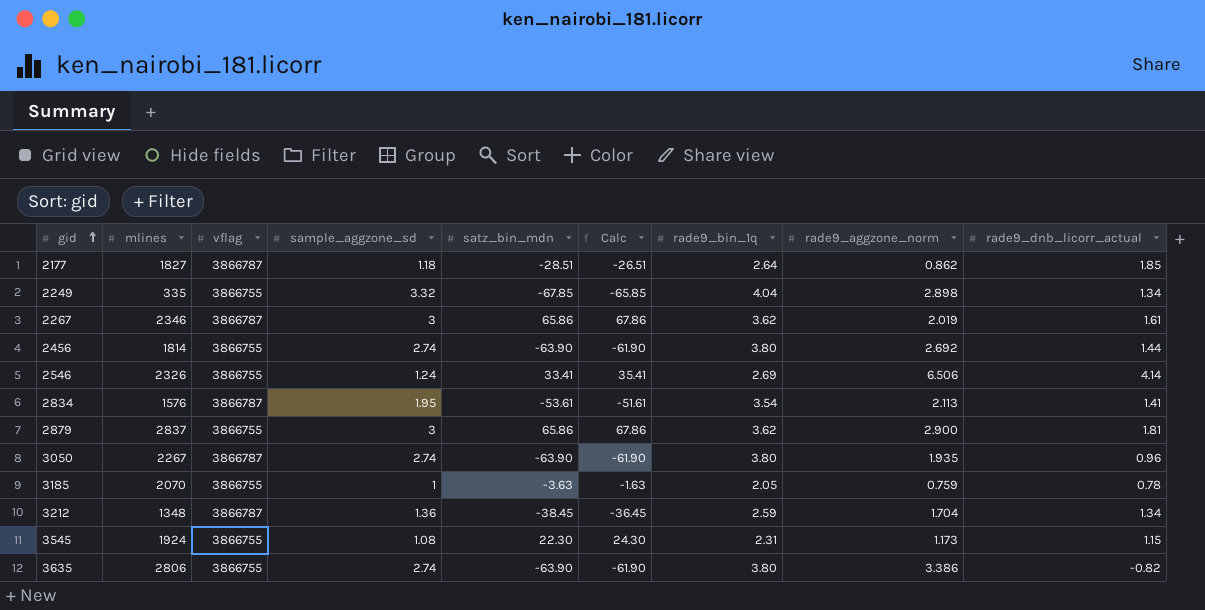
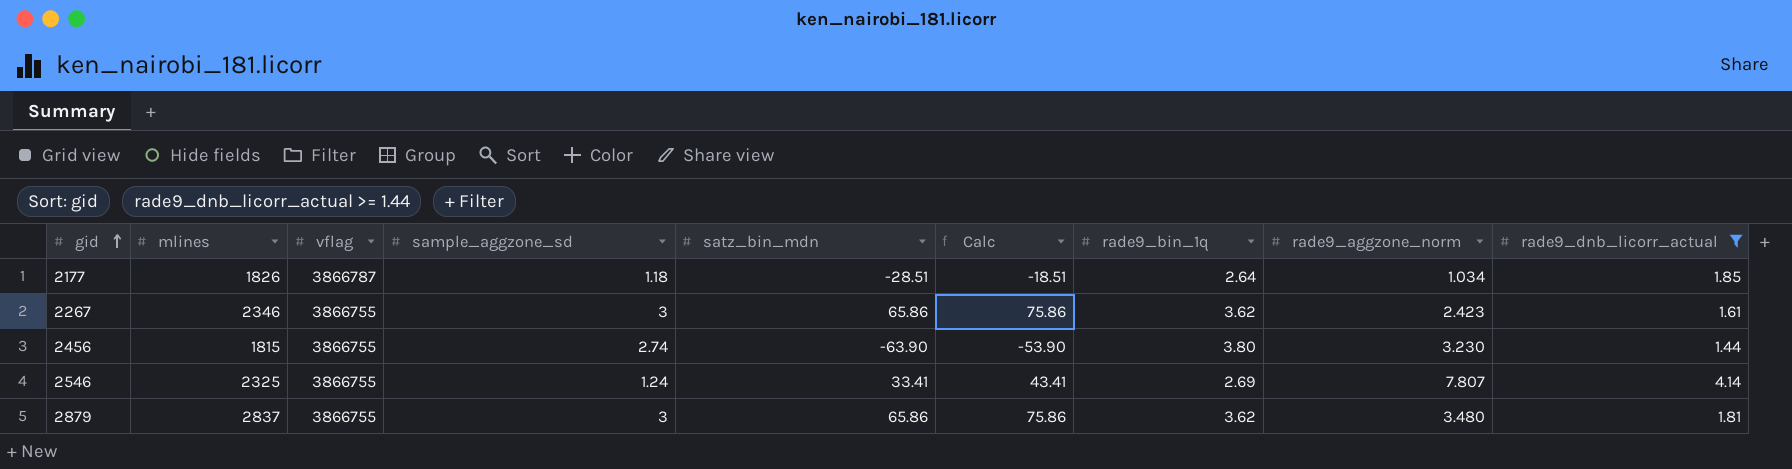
filter: none -> rade9_dnb_licorr_actual >= 1.44
column Calc | formula: [satz_bin_mdn] + 2 -> [satz_bin_mdn] + 10
2177 | mlines: 1827 -> 1826
2177 | rade9_aggzone_norm: 0.862 -> 1.034
2267 | vflag: 3866787 -> 3866755
2267 | rade9_aggzone_norm: 2.019 -> 2.423
2456 | mlines: 1814 -> 1815
2456 | rade9_aggzone_norm: 2.692 -> 3.230
2546 | mlines: 2326 -> 2325
2546 | rade9_aggzone_norm: 6.506 -> 7.807
2879 | rade9_aggzone_norm: 2.900 -> 3.480

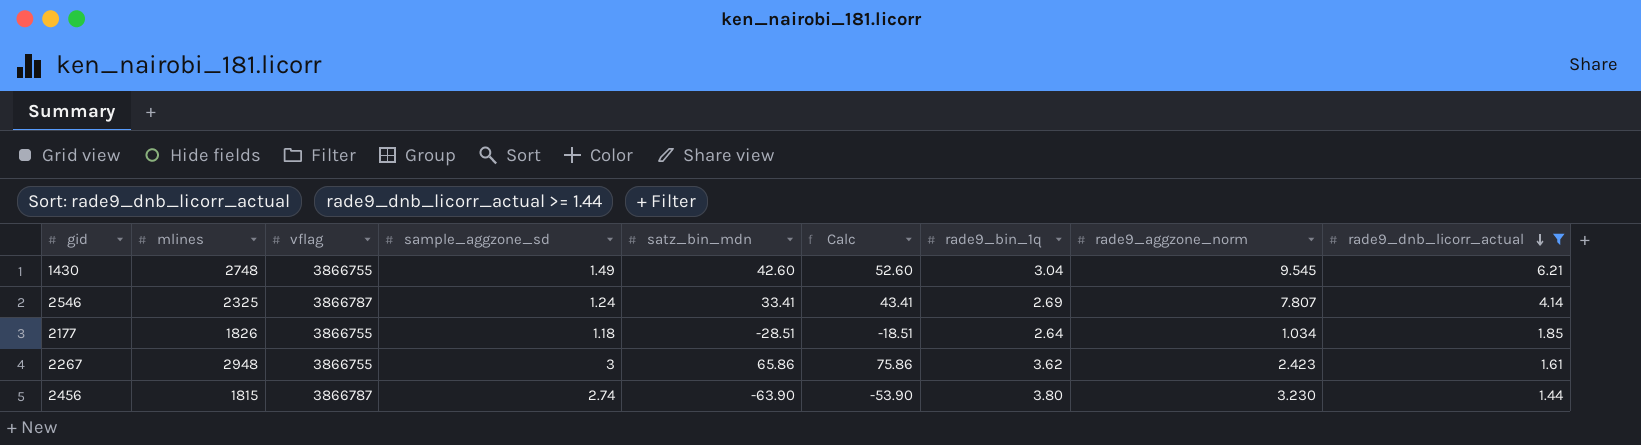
row order: gid ascending -> rade9_dnb_licorr_actual descending
row 2879: 2837 | 3866755 | 3 | 65.86 | 75.86 | 3.62 | 3.480 | 1.81 -> none
row 1430: none -> 2748 | 3866755 | 1.49 | 42.60 | 52.60 | 3.04 | 9.545 | 6.21
2546 | vflag: 3866755 -> 3866787
2177 | vflag: 3866787 -> 3866755
2267 | mlines: 2346 -> 2948
2456 | vflag: 3866755 -> 3866787

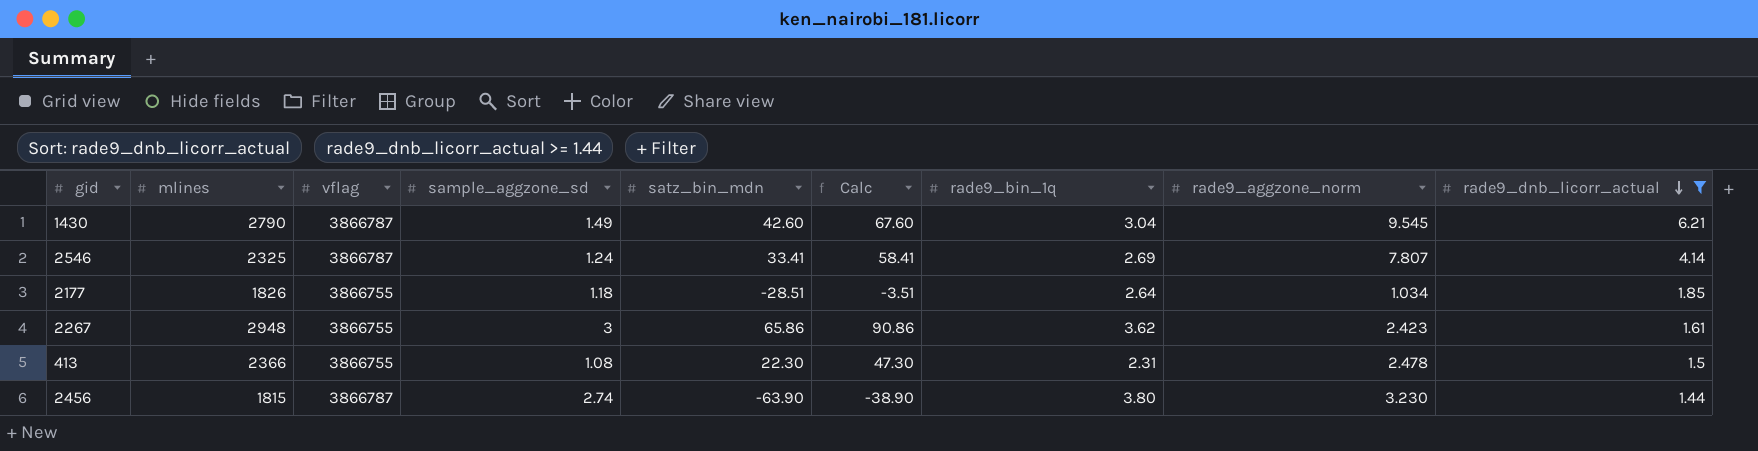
column Calc | formula: [satz_bin_mdn] + 10 -> [satz_bin_mdn] + 25
1430 | mlines: 2748 -> 2790
1430 | vflag: 3866755 -> 3866787
row 413: none -> 2366 | 3866755 | 1.08 | 22.30 | 47.30 | 2.31 | 2.478 | 1.5

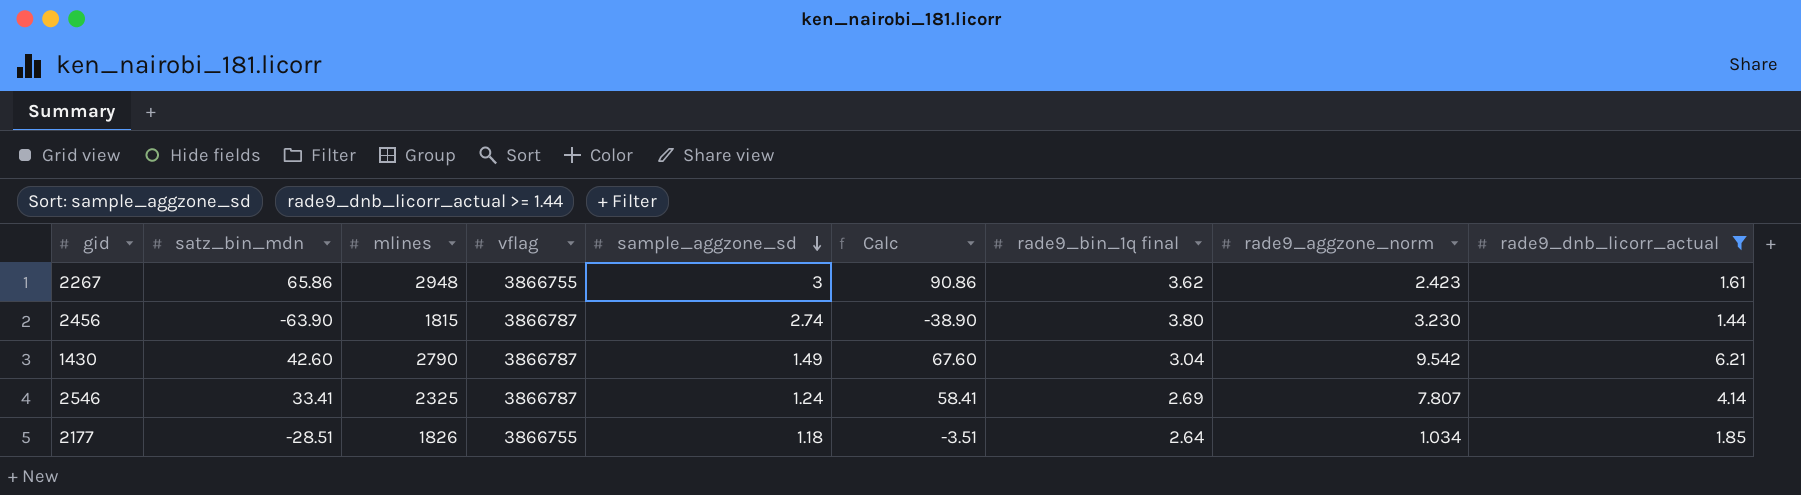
row order: rade9_dnb_licorr_actual descending -> sample_aggzone_sd descending
column satz_bin_mdn | position: 5 -> 2
column name: rade9_bin_1q -> rade9_bin_1q final
row 413: 2366 | 3866755 | 1.08 | 22.30 | 47.30 | 2.31 | 2.478 | 1.5 -> none
1430 | rade9_aggzone_norm: 9.545 -> 9.542

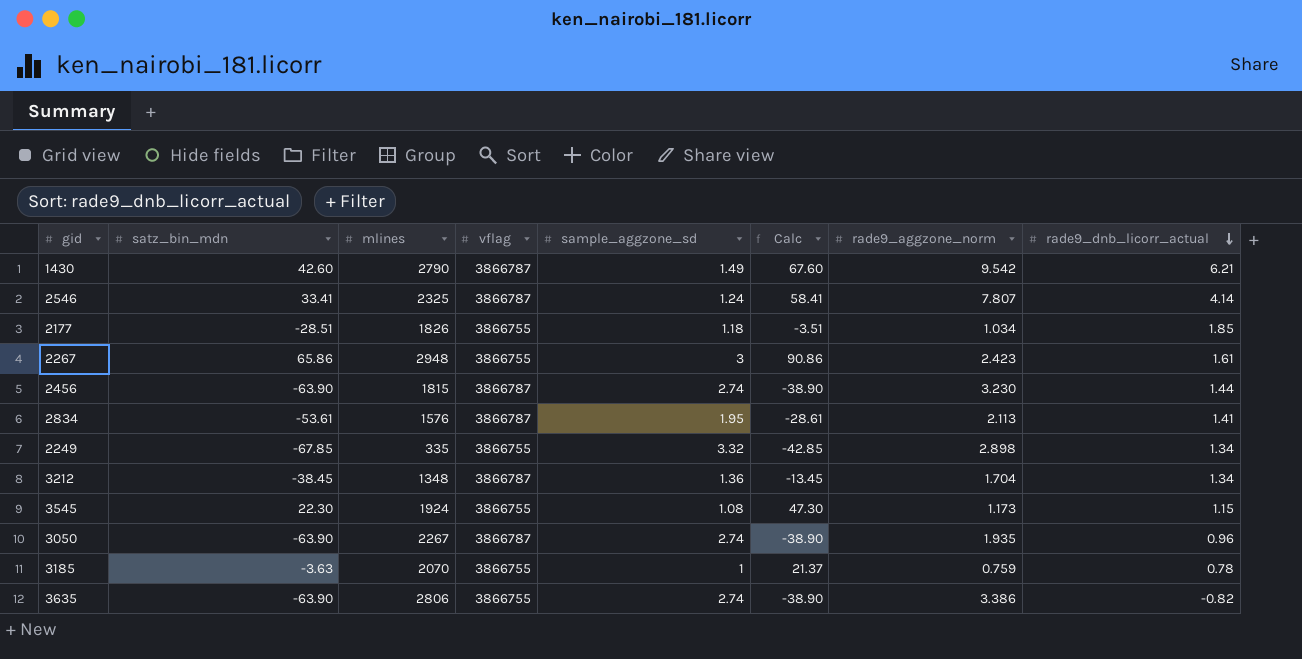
filter: rade9_dnb_licorr_actual >= 1.44 -> none
row order: sample_aggzone_sd descending -> rade9_dnb_licorr_actual descending
column rade9_bin_1q final | position: 7 -> none

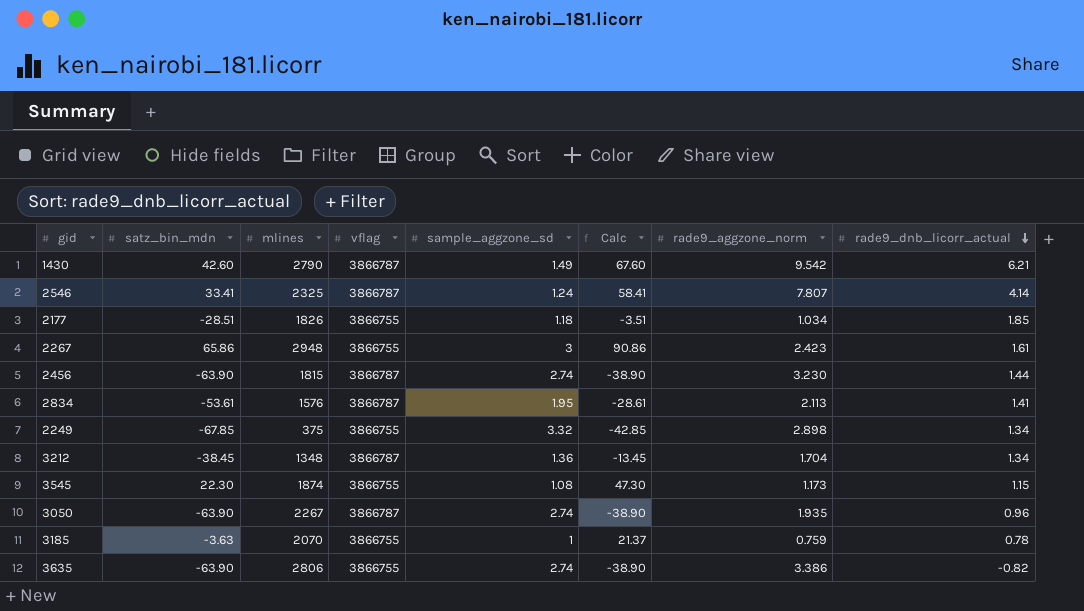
2249 | mlines: 335 -> 375
3545 | mlines: 1924 -> 1874

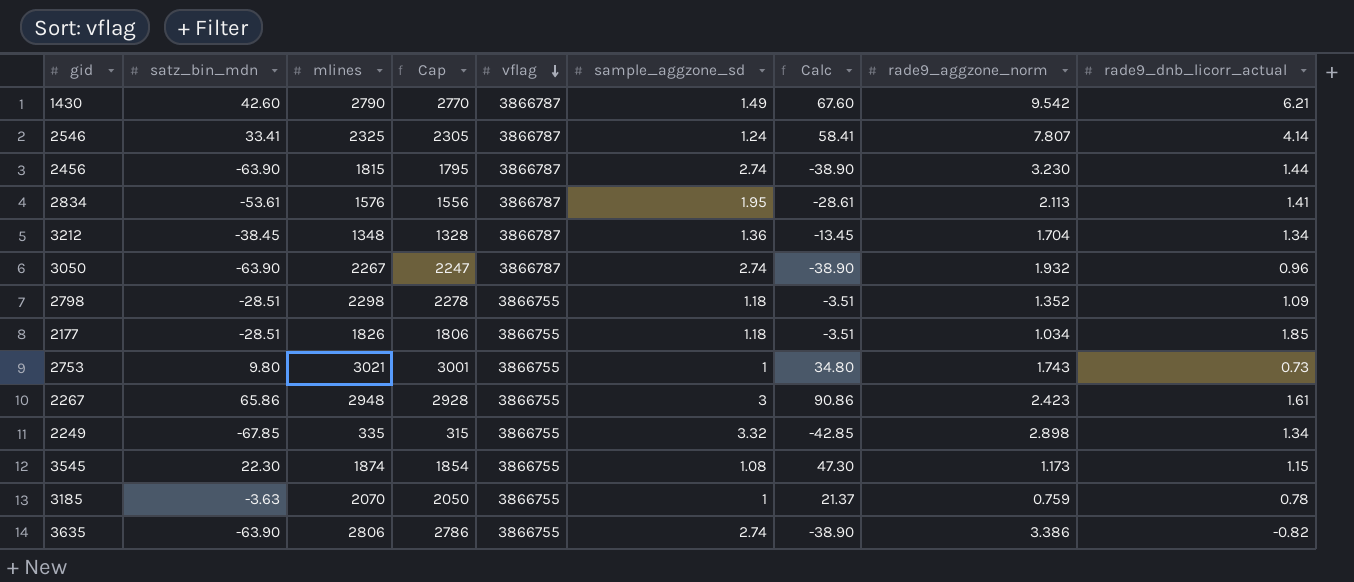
row order: rade9_dnb_licorr_actual descending -> vflag descending
column Cap | formula: none -> [mlines] - 20
3050 | rade9_aggzone_norm: 1.935 -> 1.932
row 2798: none -> -28.51 | 2298 | 2278 | 3866755 | 1.18 | -3.51 | 1.352 | 1.09
row 2753: none -> 9.80 | 3021 | 3001 | 3866755 | 1 | 34.80 | 1.743 | 0.73
2249 | mlines: 375 -> 335

